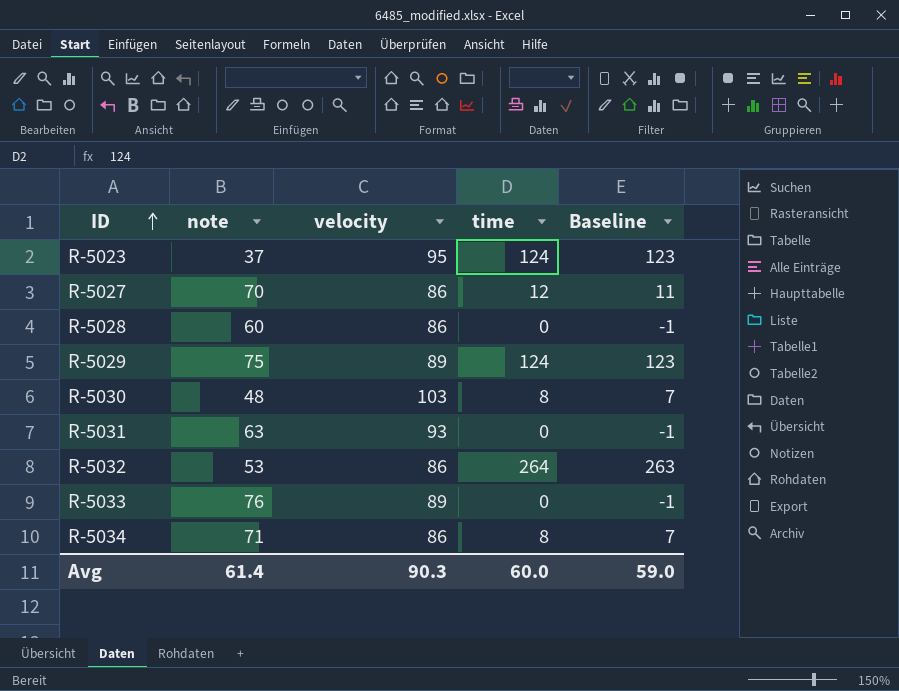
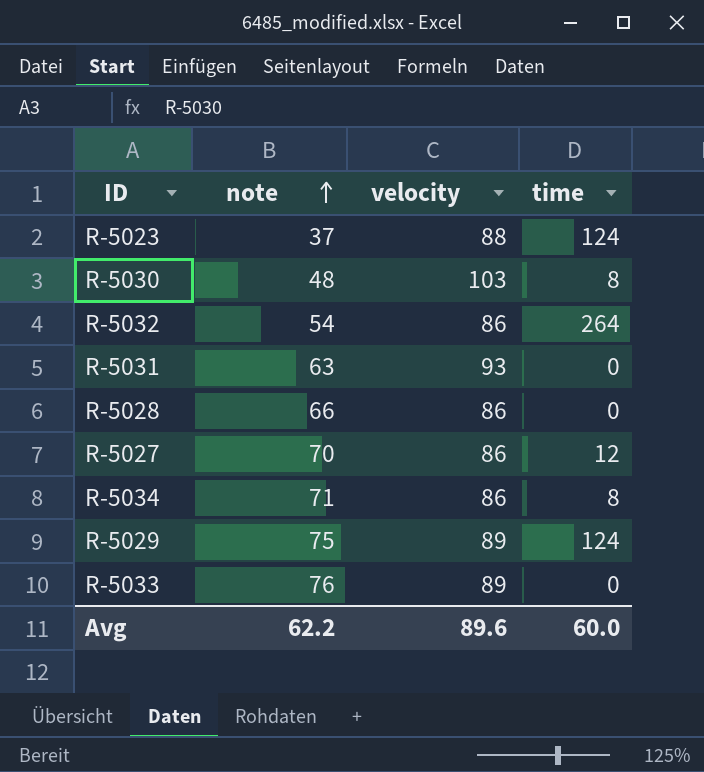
row order: ID ascending -> note ascending
column Baseline | formula: [time] - 1 -> none
R-5023 | velocity: 95 -> 88
R-5032 | note: 53 -> 54
R-5028 | note: 60 -> 66
Avg | note: 61.4 -> 62.2
Avg | velocity: 90.3 -> 89.6

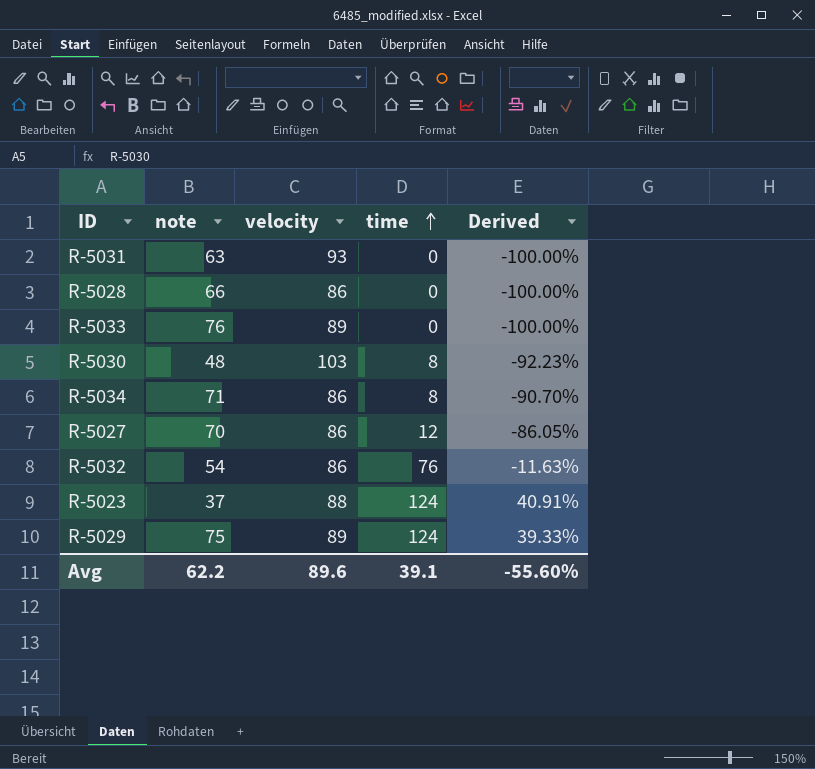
row order: note ascending -> time ascending
column Derived | formula: none -> ([time] - [velocity]) / [velocity]
R-5032 | time: 264 -> 76
Avg | time: 60.0 -> 39.1

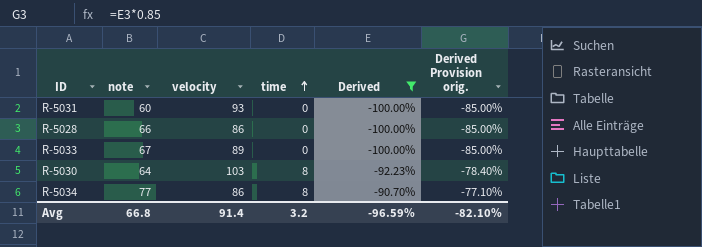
filter: none -> Derived <= -90.70%
column Derived Provision orig. | formula: none -> [Derived] * 0.85
R-5031 | note: 63 -> 60
R-5033 | note: 76 -> 67
R-5030 | note: 48 -> 64
R-5034 | note: 71 -> 77
Avg | note: 62.2 -> 66.8
Avg | velocity: 89.6 -> 91.4
Avg | time: 39.1 -> 3.2
Avg | Derived: -55.60% -> -96.59%

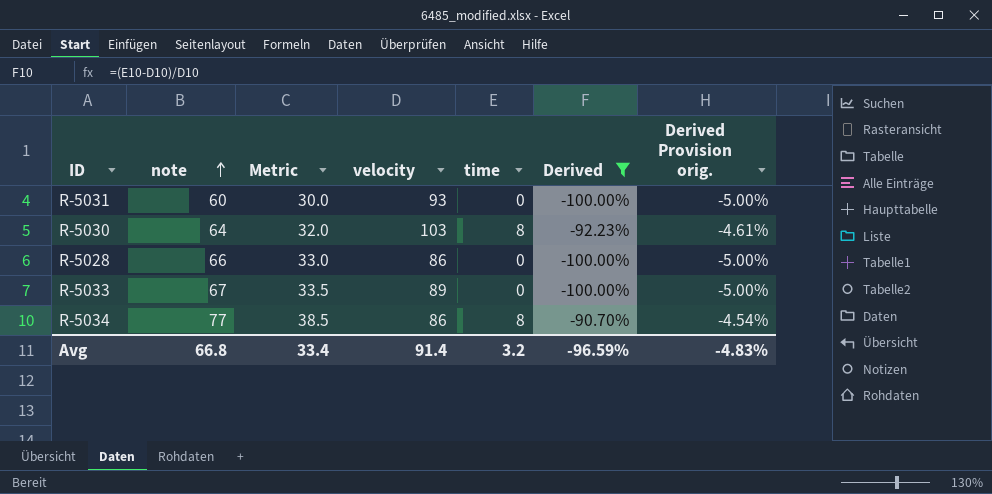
row order: time ascending -> note ascending
column Metric | formula: none -> [note] * 0.5
column Derived Provision orig. | formula: [Derived] * 0.85 -> [Derived] * 0.05
Avg | Derived Provision orig.: -82.10% -> -4.83%

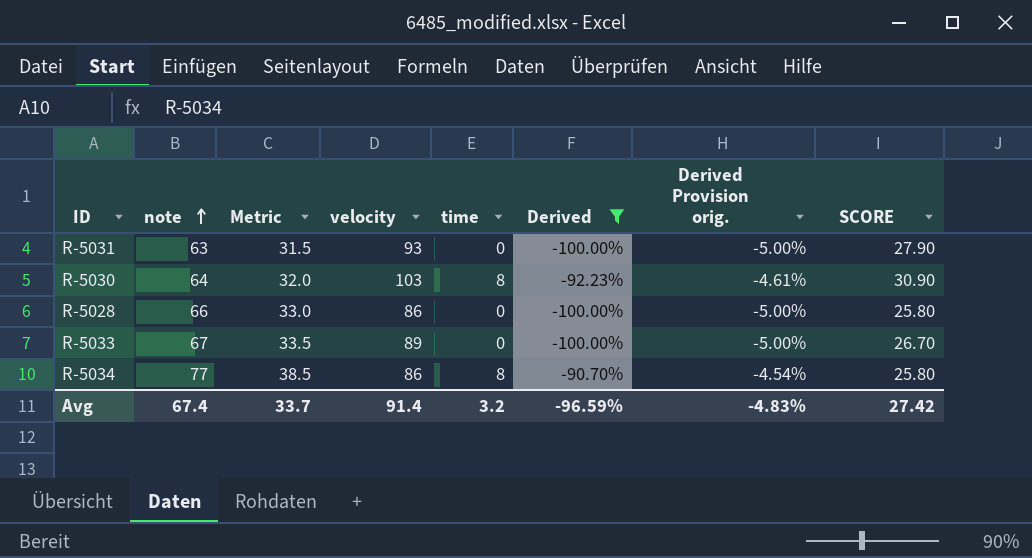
column SCORE | formula: none -> [velocity] * 0.3
R-5031 | note: 60 -> 63
R-5031 | Metric: 30.0 -> 31.5
Avg | note: 66.8 -> 67.4
Avg | Metric: 33.4 -> 33.7

